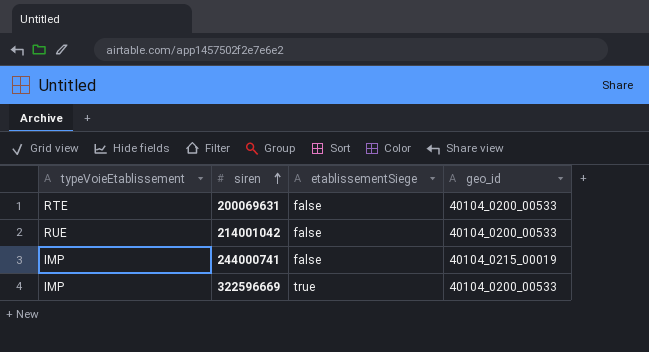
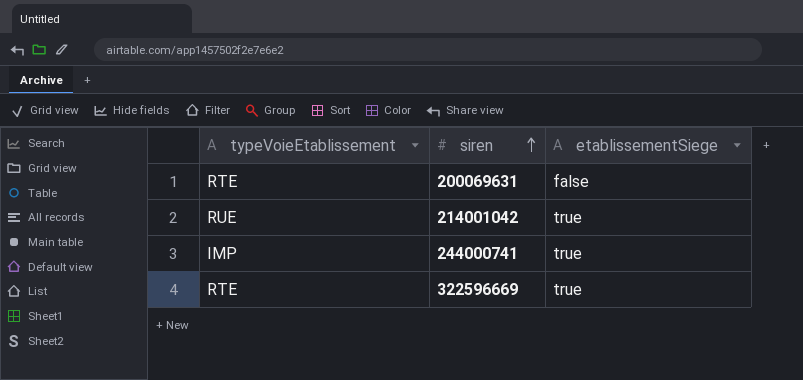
column geo_id | position: 4 -> none
214001042 | etablissementSiege: false -> true
244000741 | etablissementSiege: false -> true
322596669 | typeVoieEtablissement: IMP -> RTE

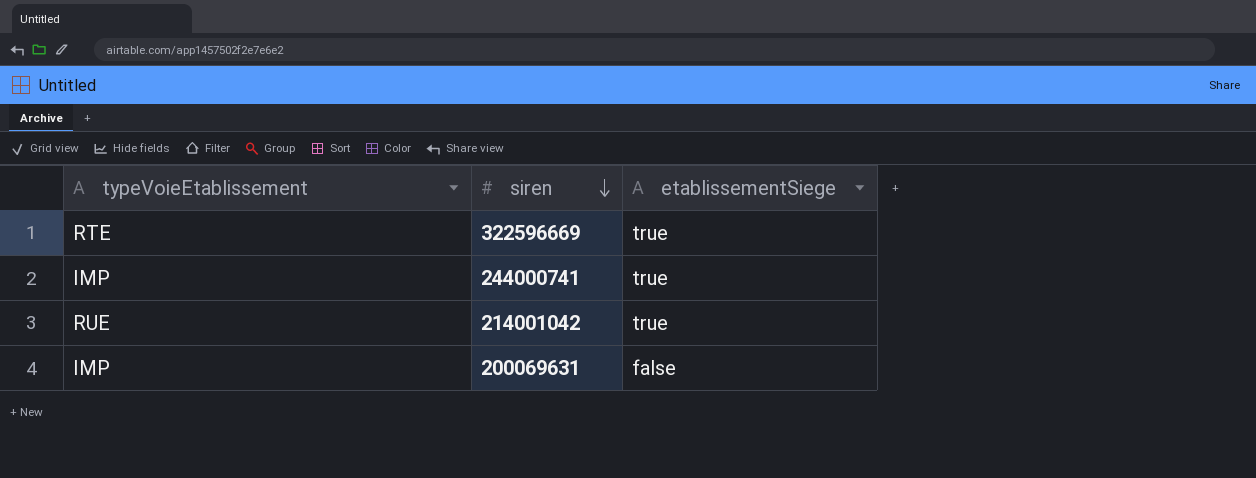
row order: siren ascending -> siren descending
200069631 | typeVoieEtablissement: RTE -> IMP

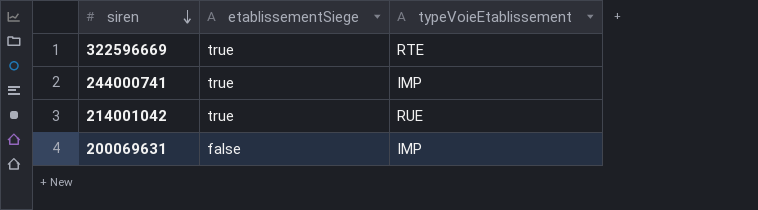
column typeVoieEtablissement | position: 1 -> 3

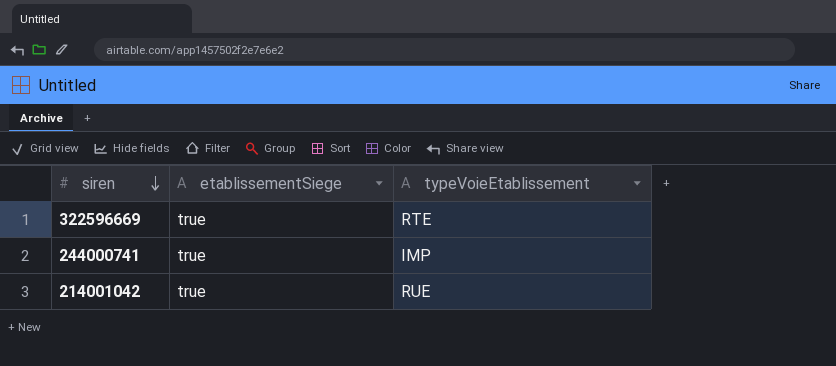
row 200069631: false | IMP -> none

